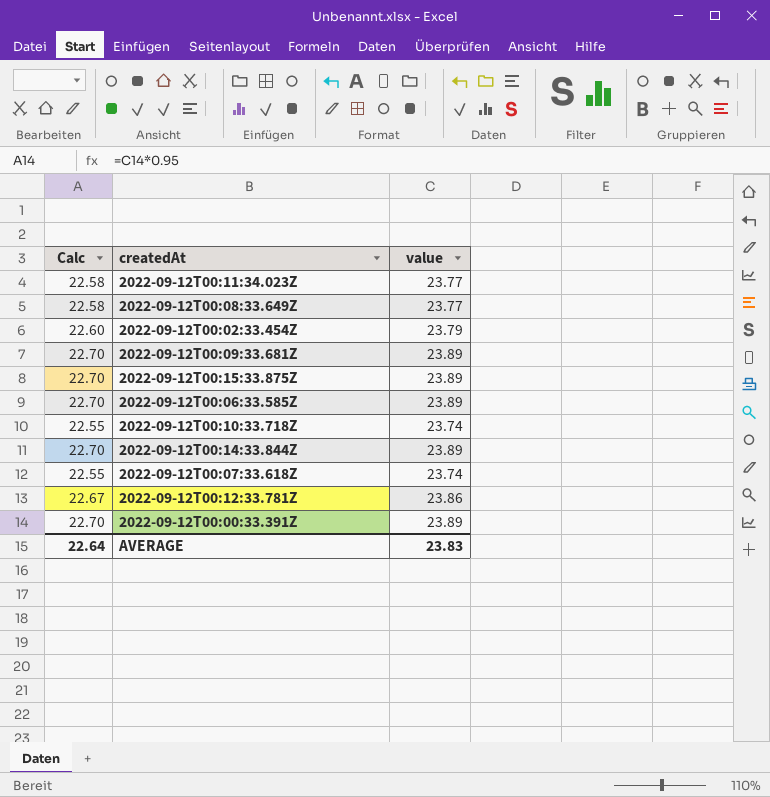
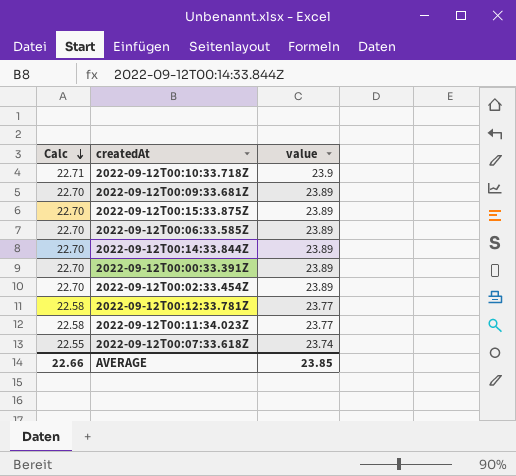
row order: none -> Calc descending
row 2022-09-12T00:08:33.649Z: 22.58 | 23.77 -> none
2022-09-12T00:10:33.718Z | Calc: 22.55 -> 22.71
2022-09-12T00:10:33.718Z | value: 23.74 -> 23.9
2022-09-12T00:02:33.454Z | Calc: 22.60 -> 22.70
2022-09-12T00:02:33.454Z | value: 23.79 -> 23.89
2022-09-12T00:12:33.781Z | Calc: 22.67 -> 22.58
2022-09-12T00:12:33.781Z | value: 23.86 -> 23.77
AVERAGE | Calc: 22.64 -> 22.66
AVERAGE | value: 23.83 -> 23.85

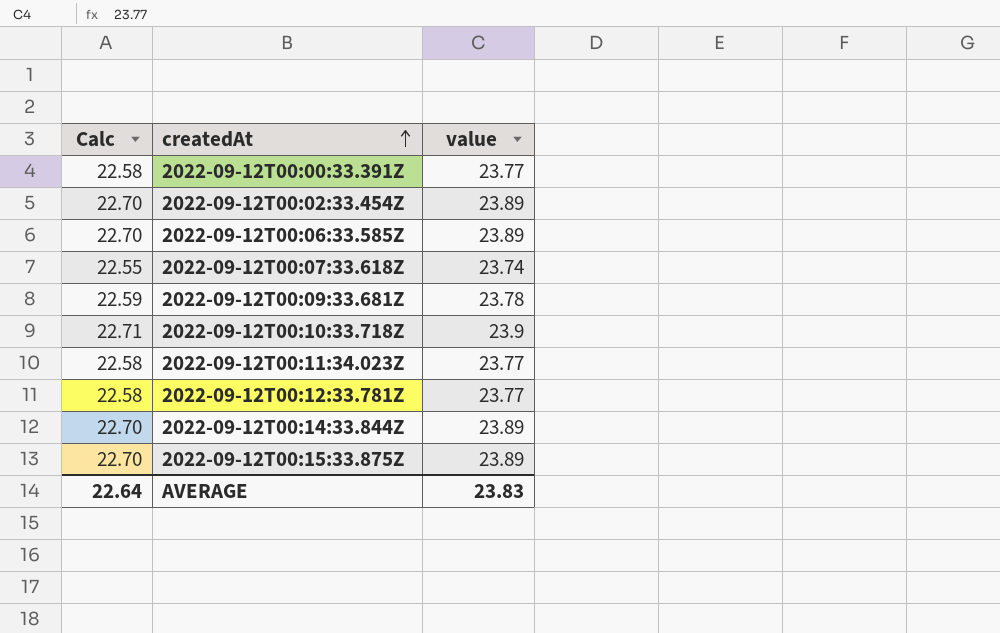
row order: Calc descending -> createdAt ascending
2022-09-12T00:00:33.391Z | Calc: 22.70 -> 22.58
2022-09-12T00:00:33.391Z | value: 23.89 -> 23.77
2022-09-12T00:09:33.681Z | Calc: 22.70 -> 22.59
2022-09-12T00:09:33.681Z | value: 23.89 -> 23.78
AVERAGE | Calc: 22.66 -> 22.64
AVERAGE | value: 23.85 -> 23.83

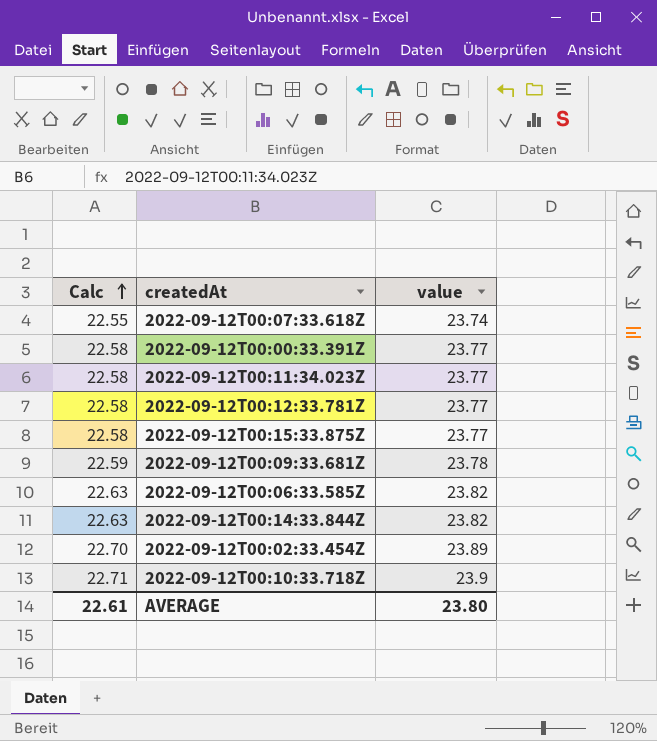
row order: createdAt ascending -> Calc ascending
2022-09-12T00:15:33.875Z | Calc: 22.70 -> 22.58
2022-09-12T00:15:33.875Z | value: 23.89 -> 23.77
2022-09-12T00:06:33.585Z | Calc: 22.70 -> 22.63
2022-09-12T00:06:33.585Z | value: 23.89 -> 23.82
2022-09-12T00:14:33.844Z | Calc: 22.70 -> 22.63
2022-09-12T00:14:33.844Z | value: 23.89 -> 23.82
AVERAGE | Calc: 22.64 -> 22.61
AVERAGE | value: 23.83 -> 23.80

